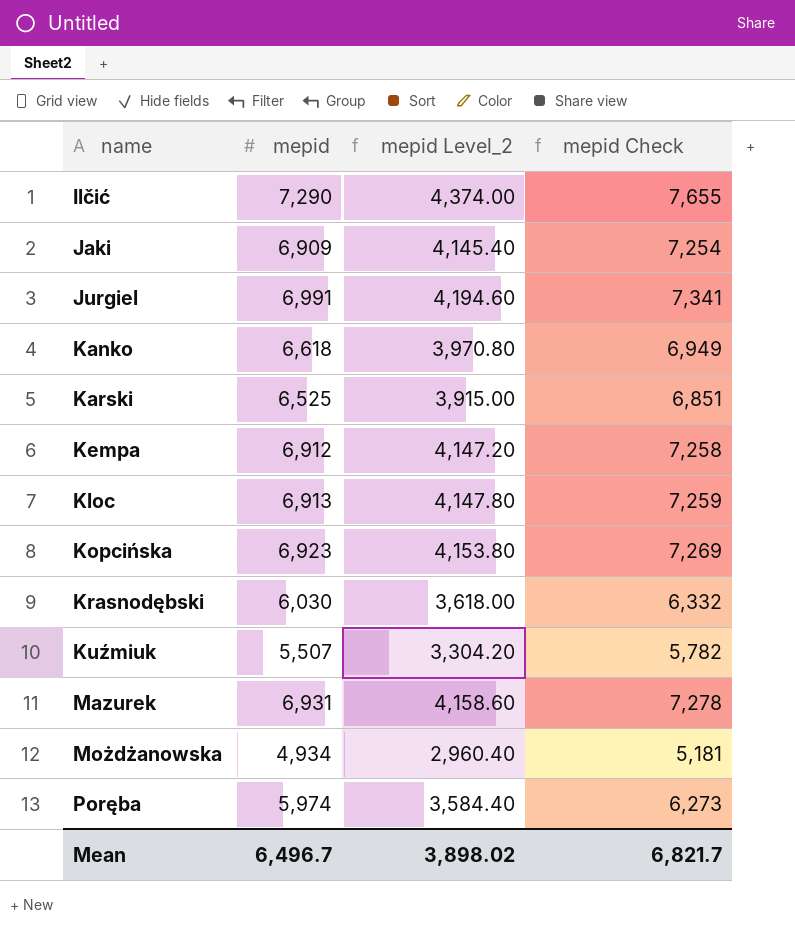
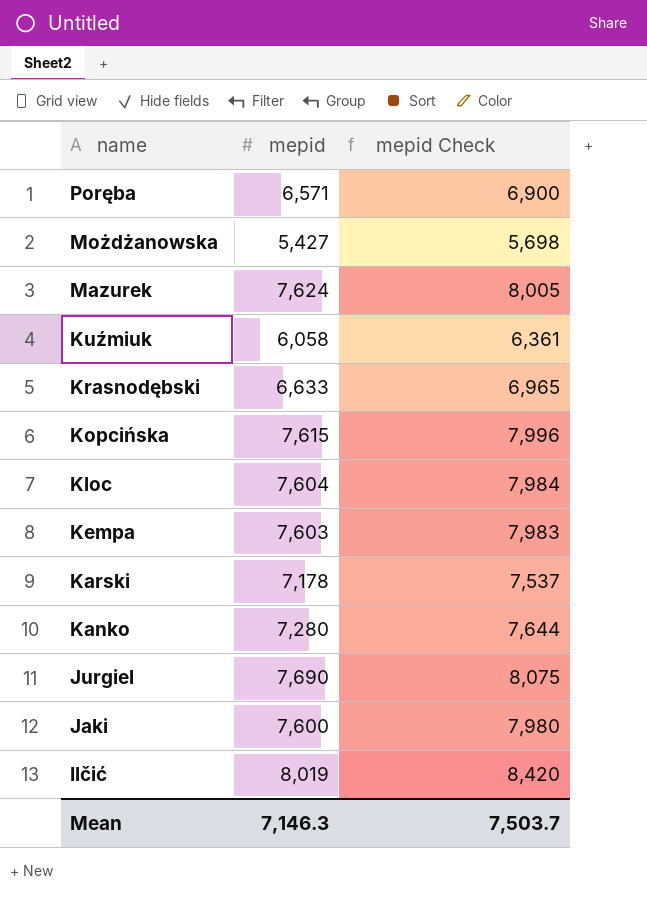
row order: name ascending -> name descending
column mepid Level_2 | formula: [mepid] * 0.6 -> none
Poręba | mepid: 5,974 -> 6,571
Poręba | mepid Check: 6,273 -> 6,900
Możdżanowska | mepid: 4,934 -> 5,427
Możdżanowska | mepid Check: 5,181 -> 5,698
Mazurek | mepid: 6,931 -> 7,624
Mazurek | mepid Check: 7,278 -> 8,005
Kuźmiuk | mepid: 5,507 -> 6,058
Kuźmiuk | mepid Check: 5,782 -> 6,361
Krasnodębski | mepid: 6,030 -> 6,633
Krasnodębski | mepid Check: 6,332 -> 6,965
Kopcińska | mepid: 6,923 -> 7,615
Kopcińska | mepid Check: 7,269 -> 7,996
Kloc | mepid: 6,913 -> 7,604
Kloc | mepid Check: 7,259 -> 7,984
Kempa | mepid: 6,912 -> 7,603
Kempa | mepid Check: 7,258 -> 7,983
Karski | mepid: 6,525 -> 7,178
Karski | mepid Check: 6,851 -> 7,537
Kanko | mepid: 6,618 -> 7,280
Kanko | mepid Check: 6,949 -> 7,644
Jurgiel | mepid: 6,991 -> 7,690
Jurgiel | mepid Check: 7,341 -> 8,075
Jaki | mepid: 6,909 -> 7,600
Jaki | mepid Check: 7,254 -> 7,980
Ilčić | mepid: 7,290 -> 8,019
Ilčić | mepid Check: 7,655 -> 8,420
Mean | mepid: 6,496.7 -> 7,146.3
Mean | mepid Check: 6,821.7 -> 7,503.7

